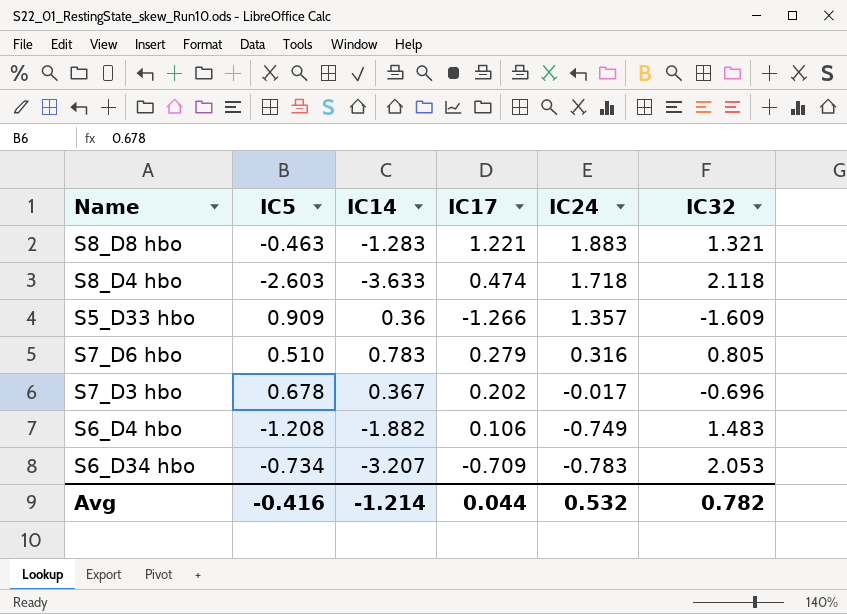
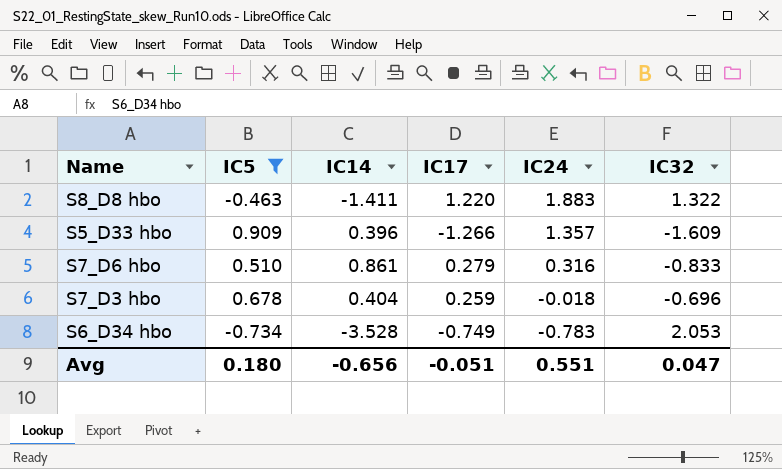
filter: none -> IC5 >= -0.734
S8_D8 hbo | IC14: -1.283 -> -1.411
S8_D8 hbo | IC17: 1.221 -> 1.220
S8_D8 hbo | IC32: 1.321 -> 1.322
S5_D33 hbo | IC14: 0.36 -> 0.396
S7_D6 hbo | IC14: 0.783 -> 0.861
S7_D6 hbo | IC32: 0.805 -> -0.833
S7_D3 hbo | IC14: 0.367 -> 0.404
S7_D3 hbo | IC17: 0.202 -> 0.259
S7_D3 hbo | IC24: -0.017 -> -0.018
S6_D34 hbo | IC14: -3.207 -> -3.528
S6_D34 hbo | IC17: -0.709 -> -0.749
Avg | IC5: -0.416 -> 0.180
Avg | IC14: -1.214 -> -0.656
Avg | IC17: 0.044 -> -0.051
Avg | IC24: 0.532 -> 0.551
Avg | IC32: 0.782 -> 0.047

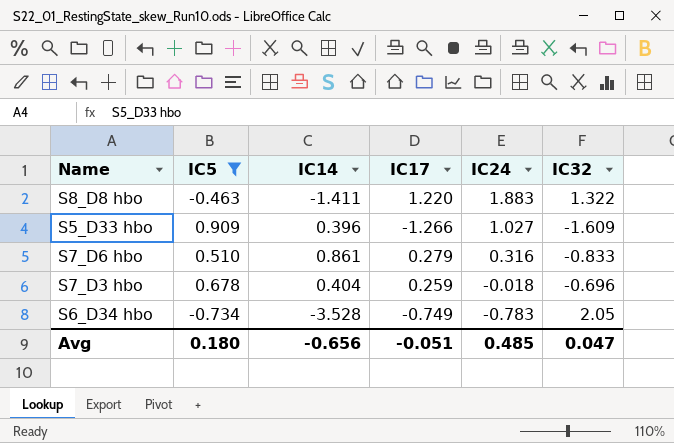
S5_D33 hbo | IC24: 1.357 -> 1.027
S6_D34 hbo | IC32: 2.053 -> 2.05
Avg | IC24: 0.551 -> 0.485

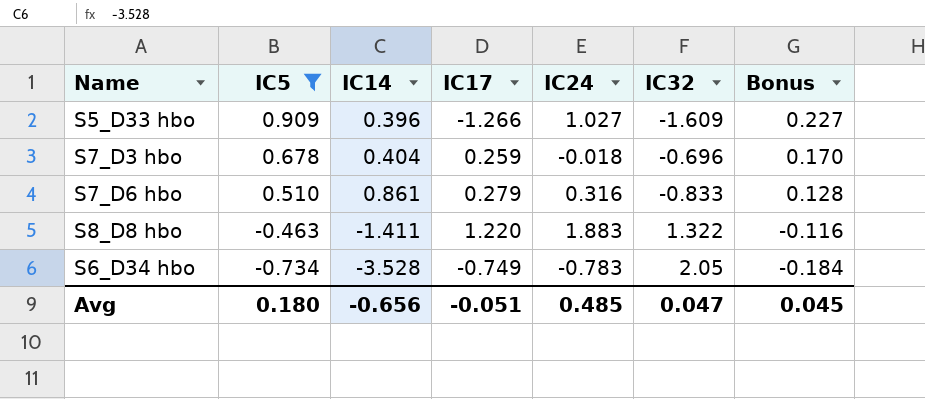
row order: IC24 descending -> IC5 descending
column Bonus | formula: none -> [IC5] * 0.25

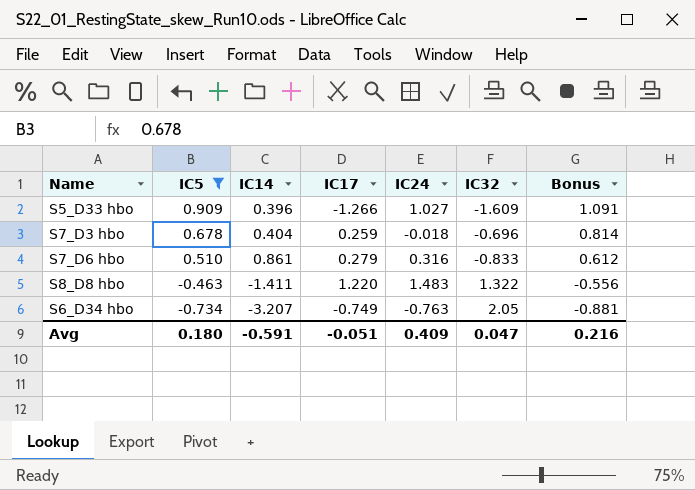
column Bonus | formula: [IC5] * 0.25 -> [IC5] * 1.2
S8_D8 hbo | IC24: 1.883 -> 1.483
S6_D34 hbo | IC14: -3.528 -> -3.207
S6_D34 hbo | IC24: -0.783 -> -0.763
Avg | IC14: -0.656 -> -0.591
Avg | IC24: 0.485 -> 0.409
Avg | Bonus: 0.045 -> 0.216

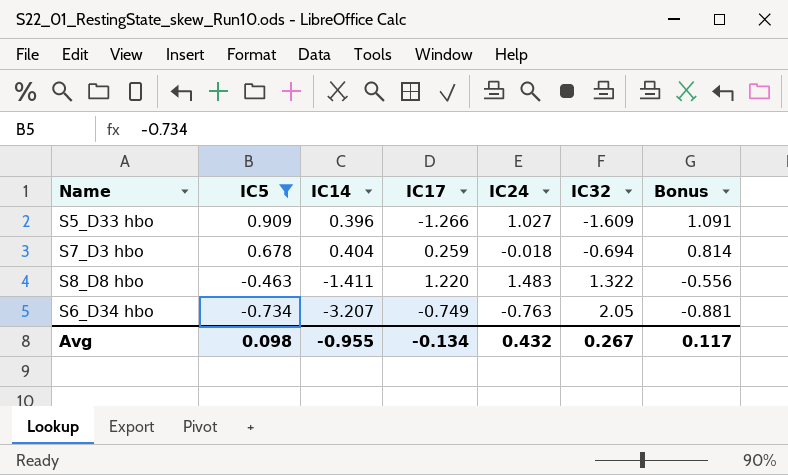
row S7_D6 hbo: 0.510 | 0.861 | 0.279 | 0.316 | -0.833 | 0.612 -> none
S7_D3 hbo | IC32: -0.696 -> -0.694
Avg | IC5: 0.180 -> 0.098
Avg | IC14: -0.591 -> -0.955
Avg | IC17: -0.051 -> -0.134
Avg | IC24: 0.409 -> 0.432
Avg | IC32: 0.047 -> 0.267
Avg | Bonus: 0.216 -> 0.117

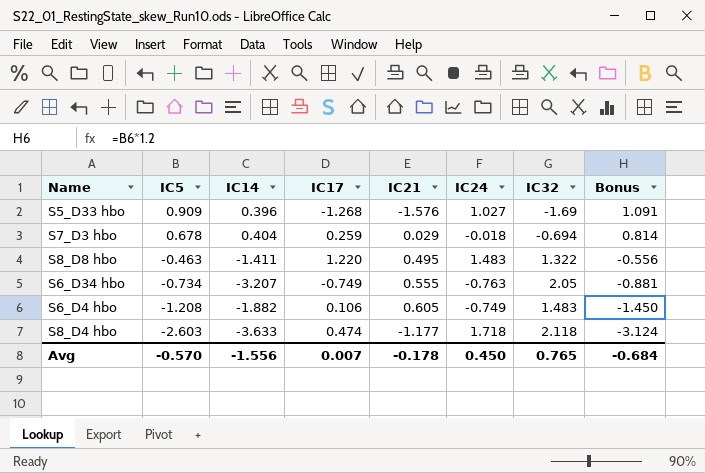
filter: IC5 >= -0.734 -> none
column IC21 | position: none -> 5
S5_D33 hbo | IC17: -1.266 -> -1.268
S5_D33 hbo | IC32: -1.609 -> -1.69
Avg | IC5: 0.098 -> -0.570
Avg | IC14: -0.955 -> -1.556
Avg | IC17: -0.134 -> 0.007
Avg | IC24: 0.432 -> 0.450
Avg | IC32: 0.267 -> 0.765
Avg | Bonus: 0.117 -> -0.684

